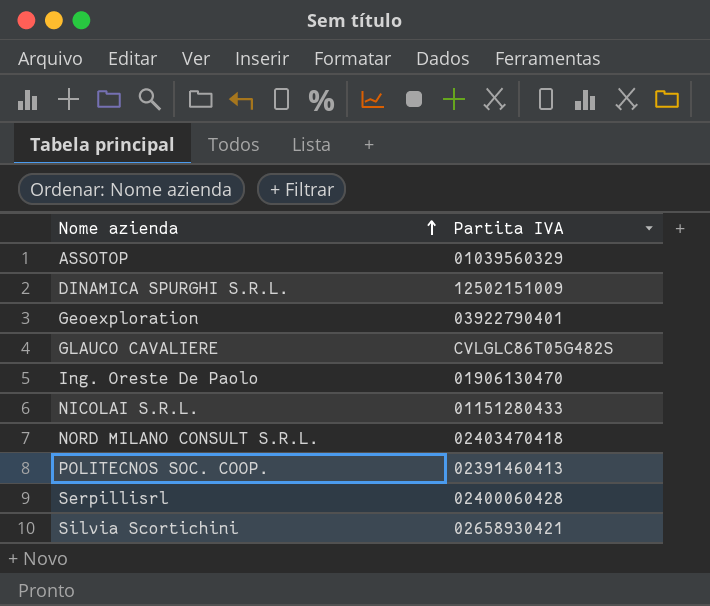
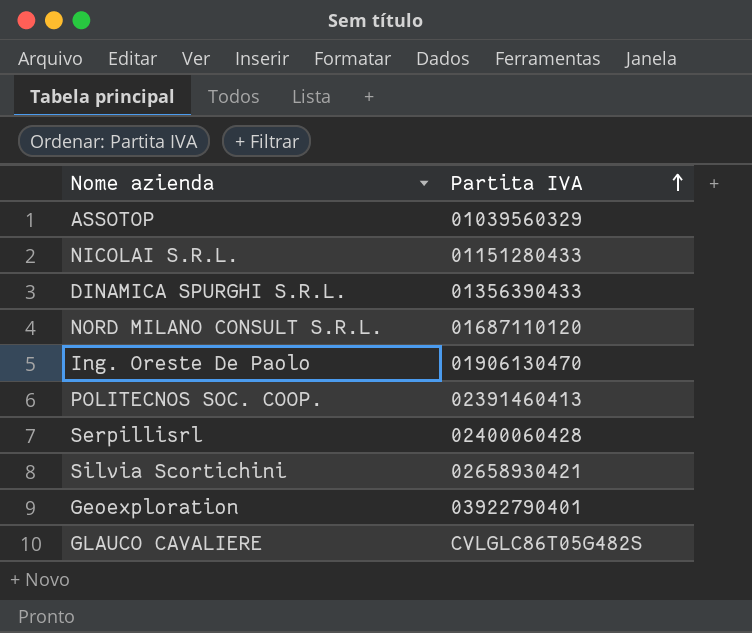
row order: Nome azienda ascending -> Partita IVA ascending
DINAMICA SPURGHI S.R.L. | Partita IVA: 12502151009 -> 01356390433
NORD MILANO CONSULT S.R.L. | Partita IVA: 02403470418 -> 01687110120

